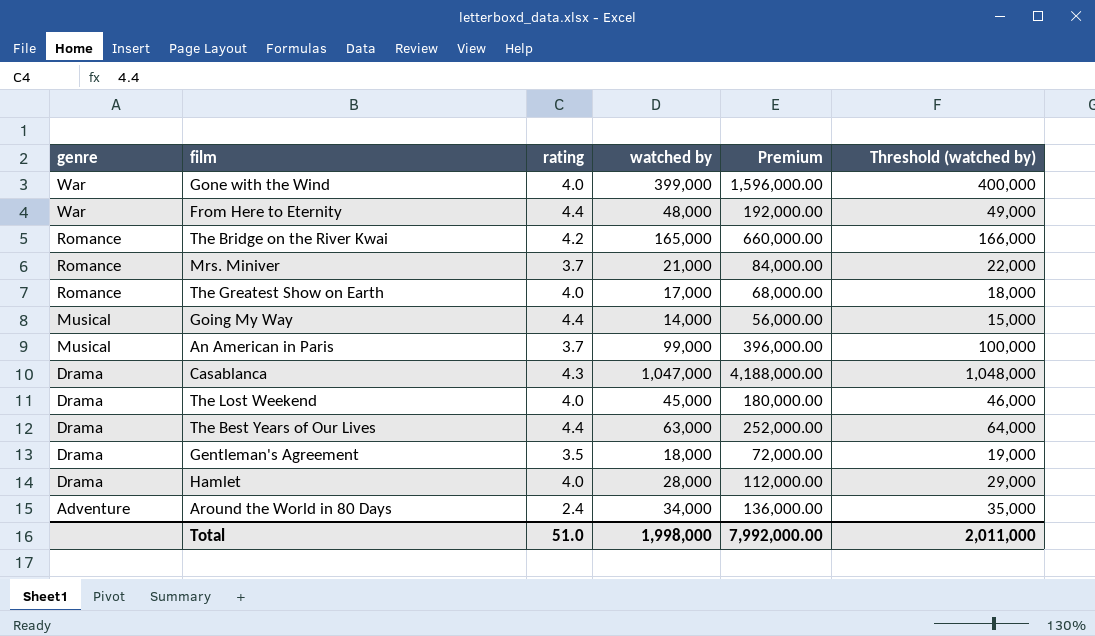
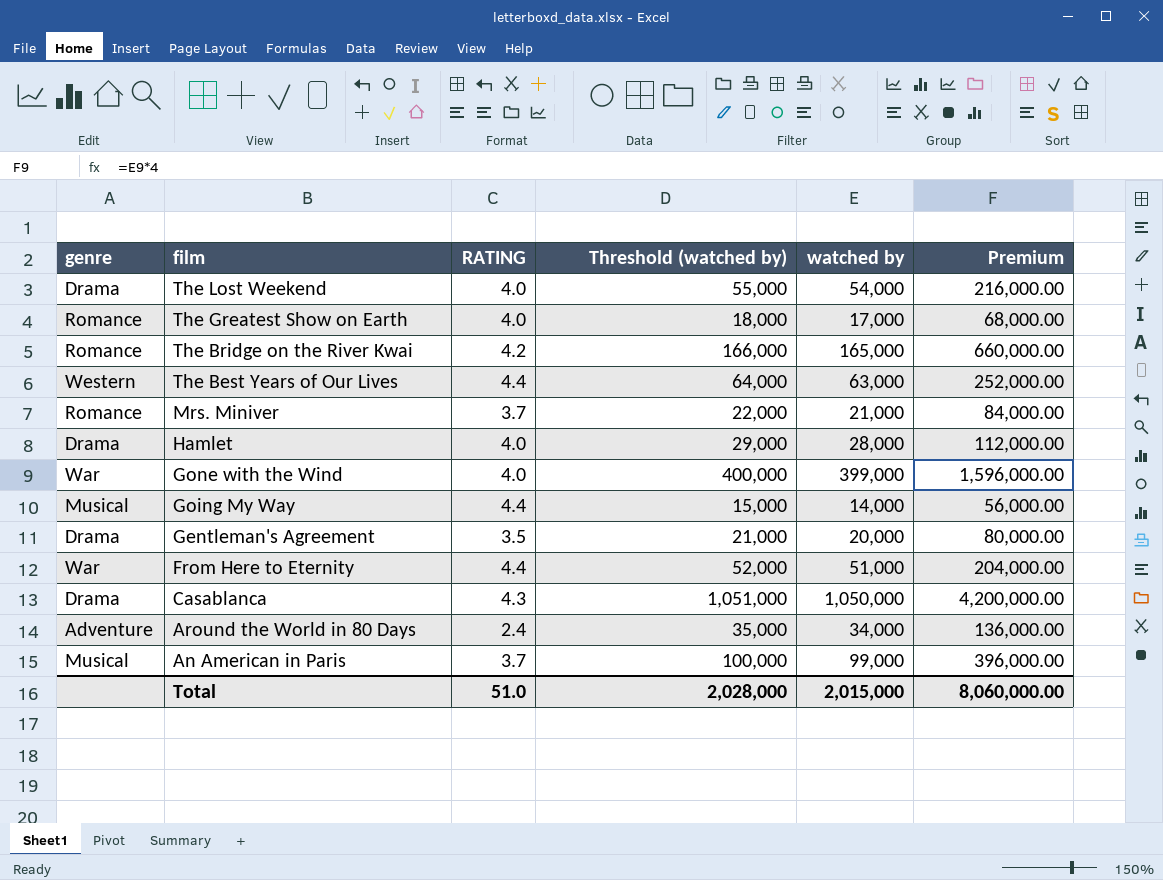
row order: genre descending -> film descending
column name: rating -> RATING
column Threshold (watched by) | position: 6 -> 4
The Lost Weekend | Threshold (watched by): 46,000 -> 55,000
The Lost Weekend | watched by: 45,000 -> 54,000
The Lost Weekend | Premium: 180,000.00 -> 216,000.00
The Best Years of Our Lives | genre: Drama -> Western
Gentleman's Agreement | Threshold (watched by): 19,000 -> 21,000
Gentleman's Agreement | watched by: 18,000 -> 20,000
Gentleman's Agreement | Premium: 72,000.00 -> 80,000.00
From Here to Eternity | Threshold (watched by): 49,000 -> 52,000
From Here to Eternity | watched by: 48,000 -> 51,000
From Here to Eternity | Premium: 192,000.00 -> 204,000.00
Casablanca | Threshold (watched by): 1,048,000 -> 1,051,000
Casablanca | watched by: 1,047,000 -> 1,050,000
Casablanca | Premium: 4,188,000.00 -> 4,200,000.00
Total | Threshold (watched by): 2,011,000 -> 2,028,000
Total | watched by: 1,998,000 -> 2,015,000
Total | Premium: 7,992,000.00 -> 8,060,000.00

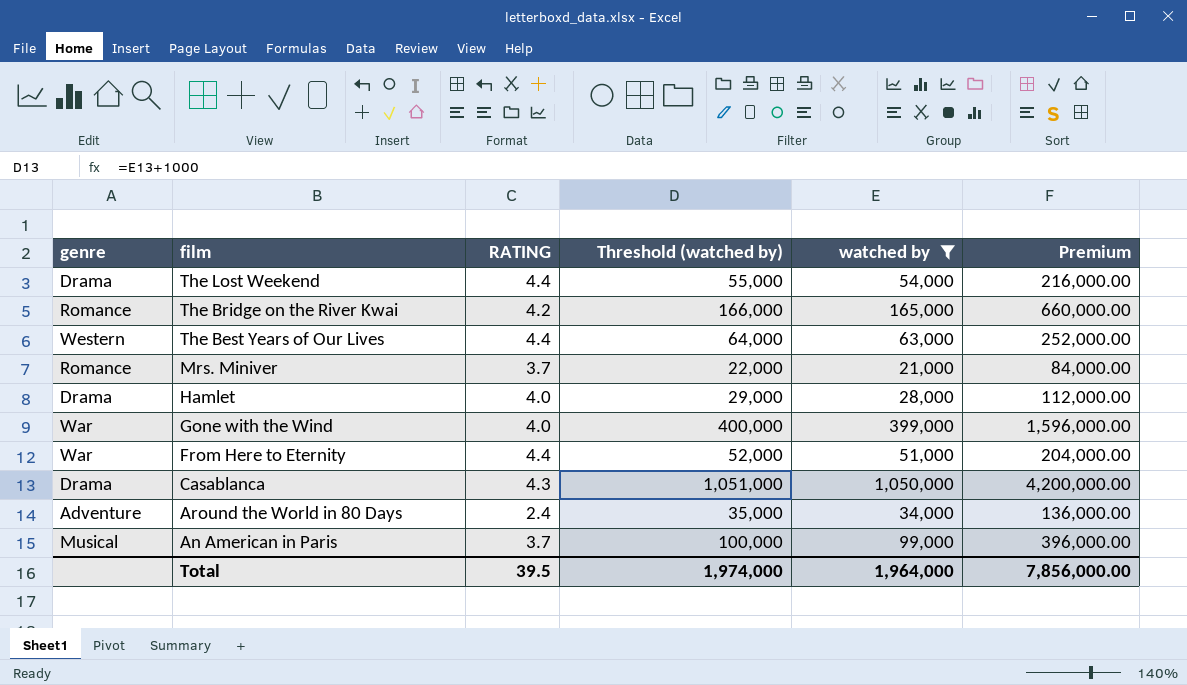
filter: none -> watched by >= 21,000
The Lost Weekend | RATING: 4.0 -> 4.4
Total | RATING: 51.0 -> 39.5
Total | Threshold (watched by): 2,028,000 -> 1,974,000
Total | watched by: 2,015,000 -> 1,964,000
Total | Premium: 8,060,000.00 -> 7,856,000.00

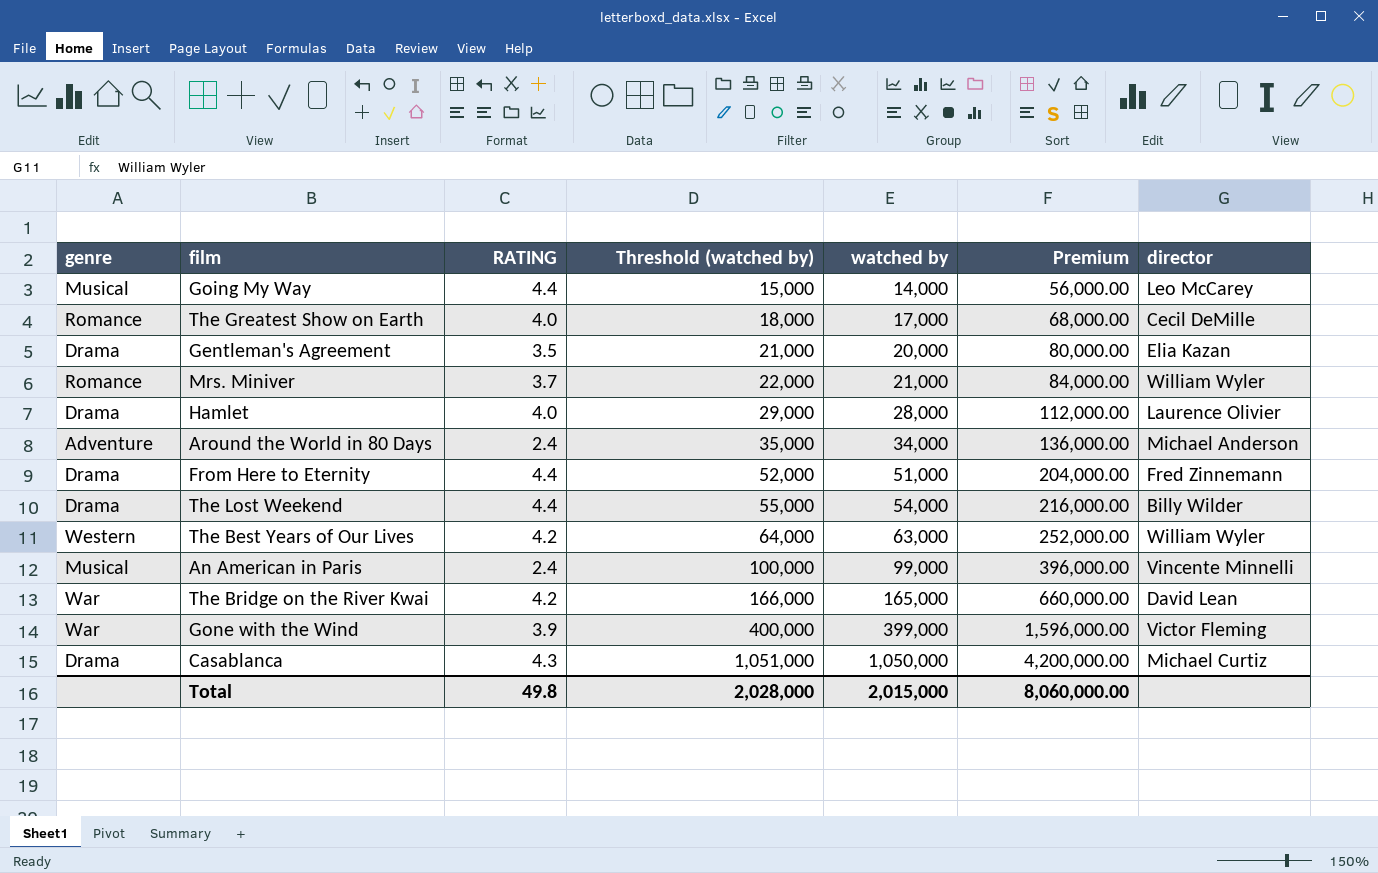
filter: watched by >= 21,000 -> none
row order: film descending -> Threshold (watched by) ascending
column director | position: none -> 7
From Here to Eternity | genre: War -> Drama
The Best Years of Our Lives | RATING: 4.4 -> 4.2
An American in Paris | RATING: 3.7 -> 2.4
The Bridge on the River Kwai | genre: Romance -> War
Gone with the Wind | RATING: 4.0 -> 3.9
Total | RATING: 39.5 -> 49.8
Total | Threshold (watched by): 1,974,000 -> 2,028,000
Total | watched by: 1,964,000 -> 2,015,000
Total | Premium: 7,856,000.00 -> 8,060,000.00

